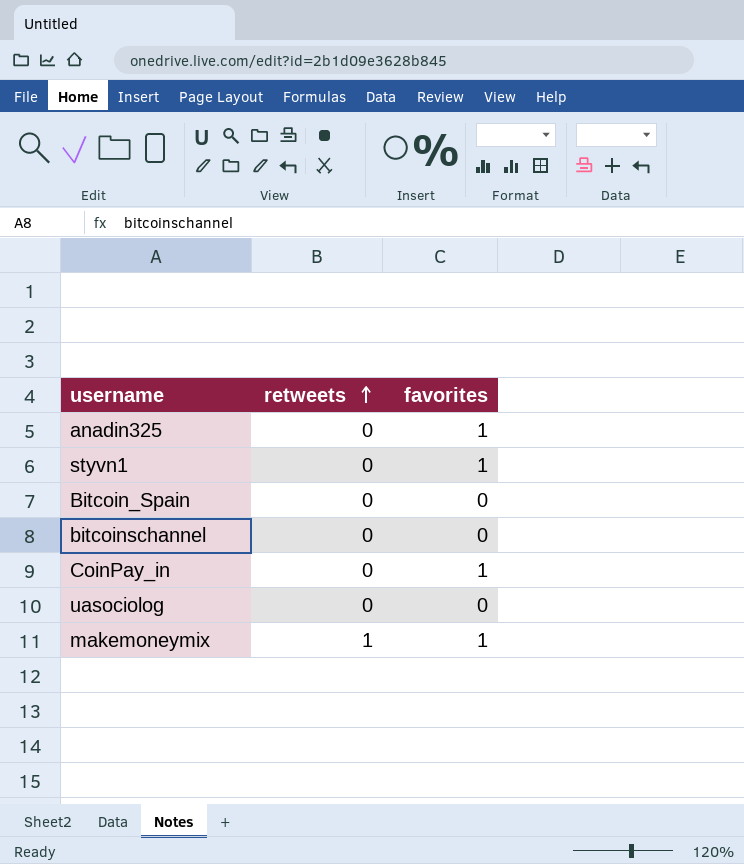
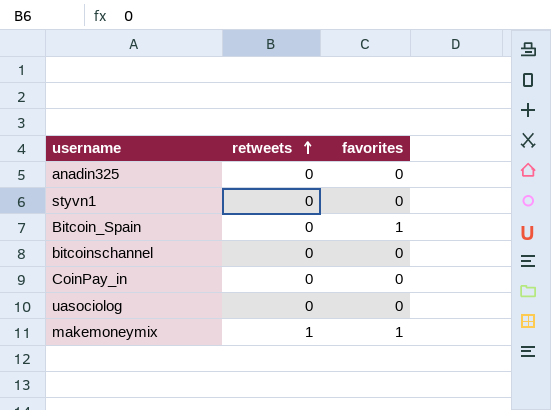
anadin325 | favorites: 1 -> 0
styvn1 | favorites: 1 -> 0
Bitcoin_Spain | favorites: 0 -> 1
CoinPay_in | favorites: 1 -> 0

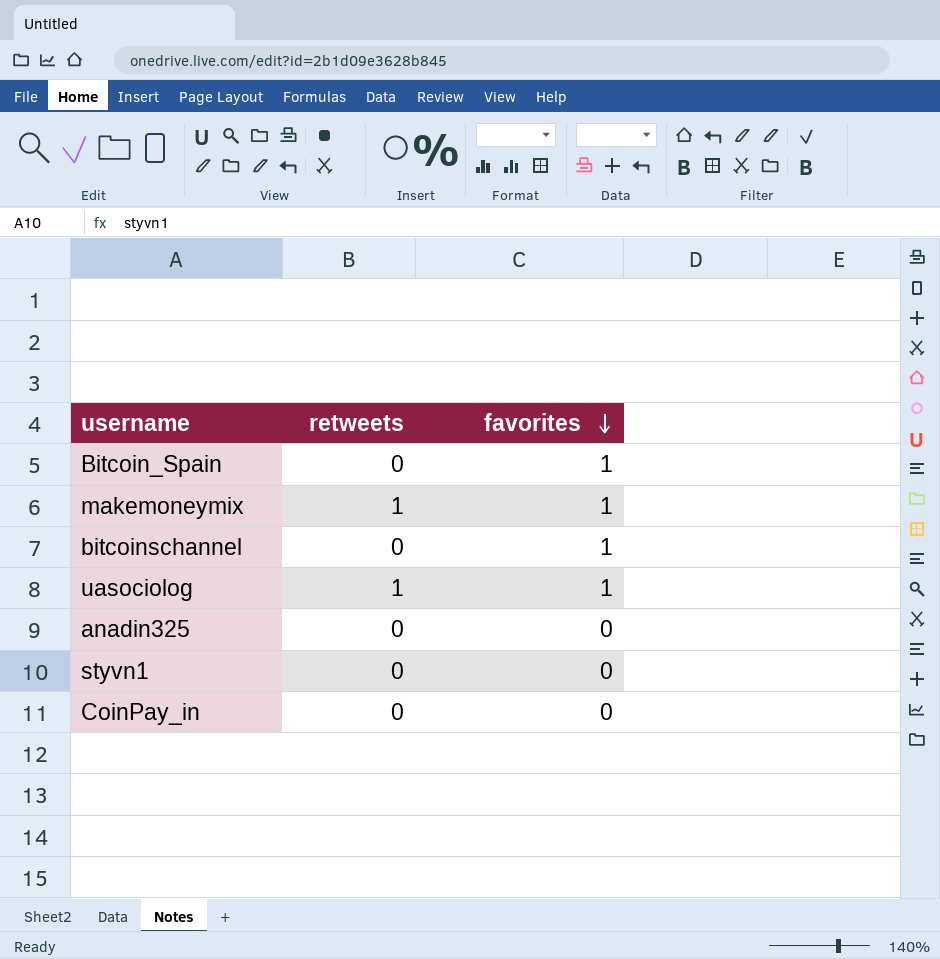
row order: retweets ascending -> favorites descending
bitcoinschannel | favorites: 0 -> 1
uasociolog | retweets: 0 -> 1
uasociolog | favorites: 0 -> 1

